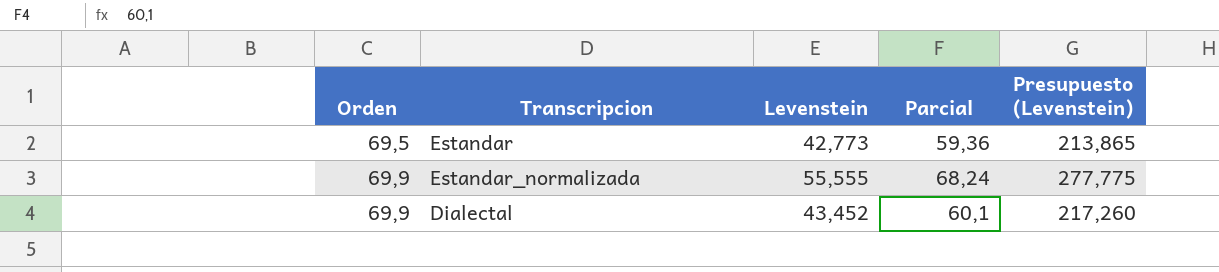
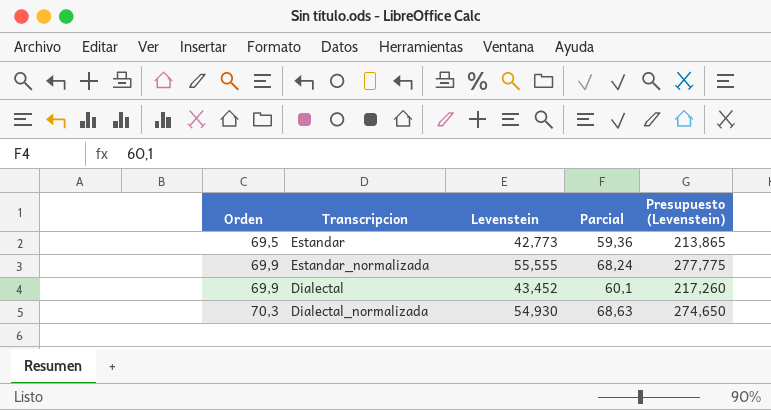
row Dialectal_normalizada: none -> 70,3 | 54,930 | 68,63 | 274,650

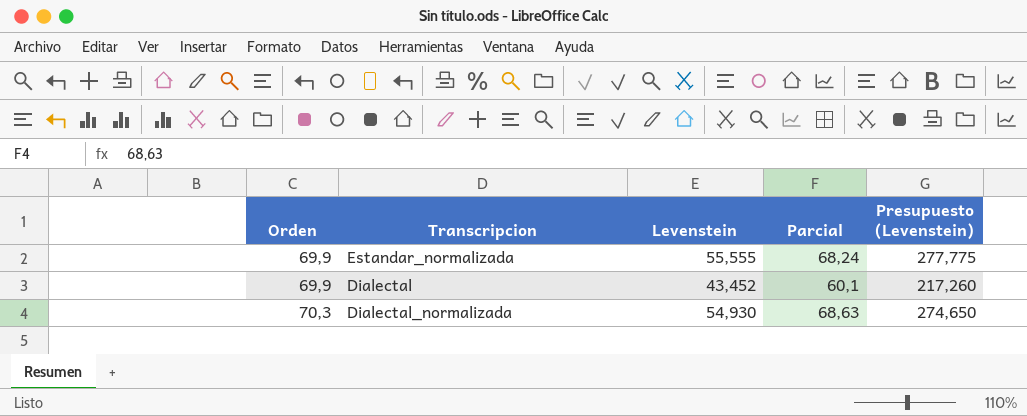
row Estandar: 69,5 | 42,773 | 59,36 | 213,865 -> none

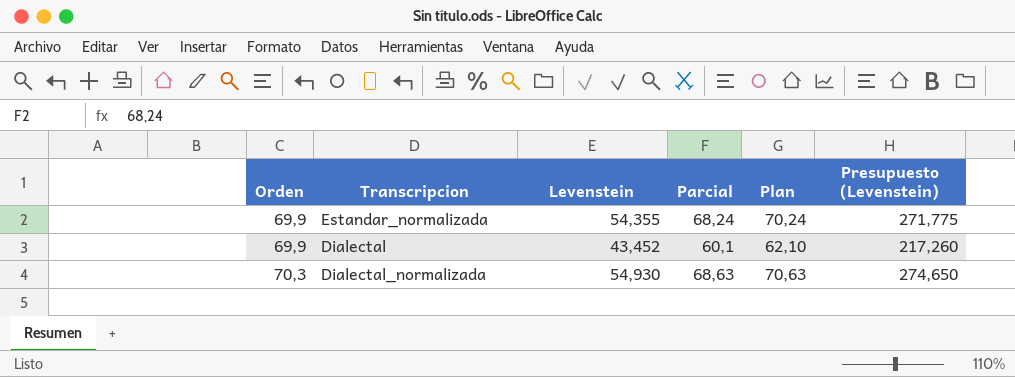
column Plan | formula: none -> [Parcial] + 2
Estandar_normalizada | Levenstein: 55,555 -> 54,355
Estandar_normalizada | Presupuesto (Levenstein): 277,775 -> 271,775

